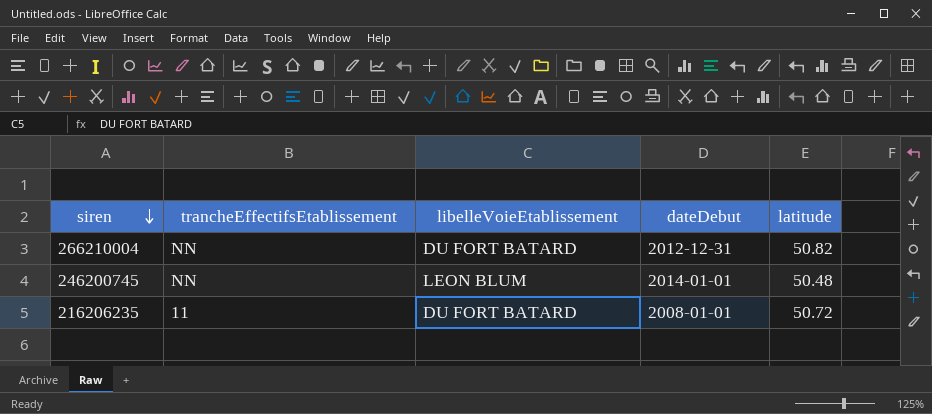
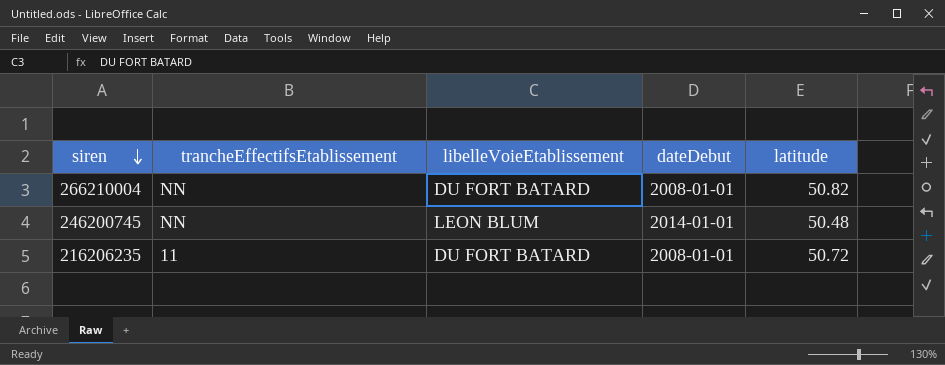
266210004 | dateDebut: 2012-12-31 -> 2008-01-01

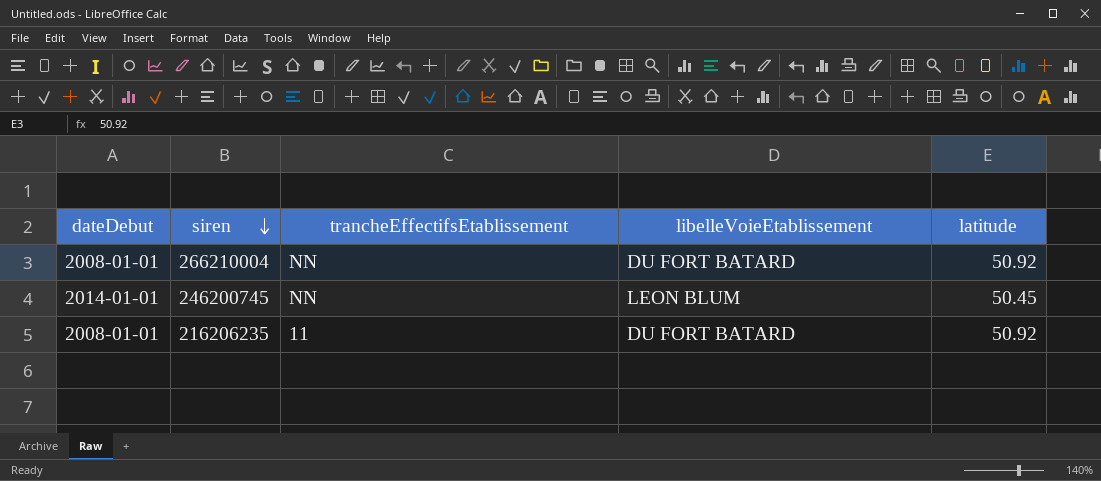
column dateDebut | position: 4 -> 1
266210004 | latitude: 50.82 -> 50.92
246200745 | latitude: 50.48 -> 50.45
216206235 | latitude: 50.72 -> 50.92

